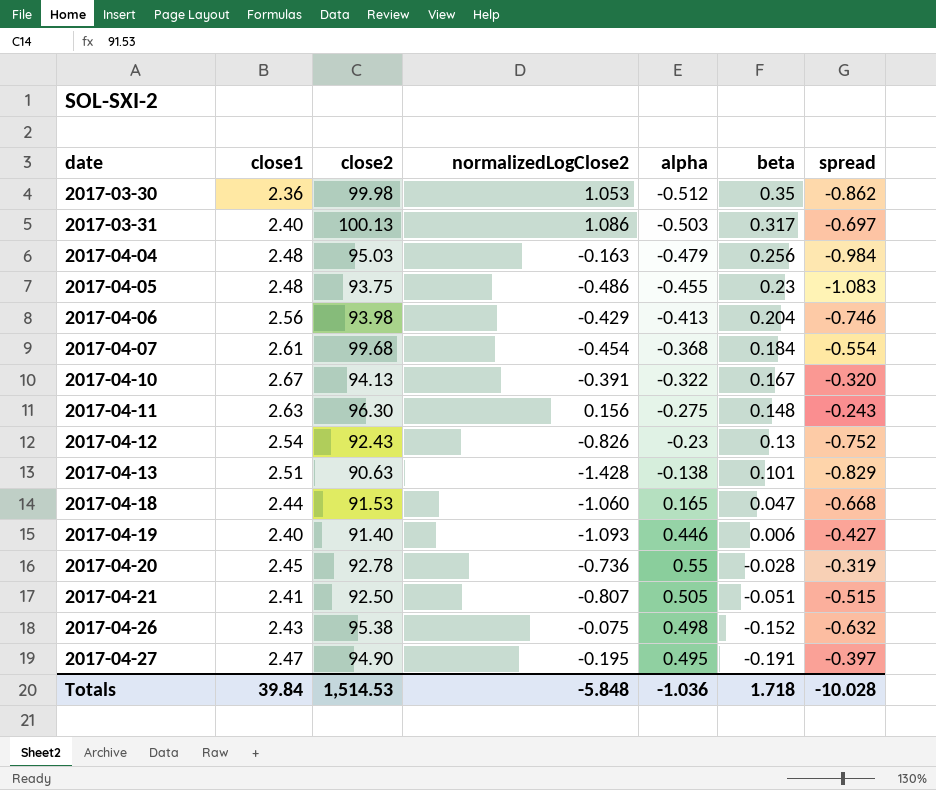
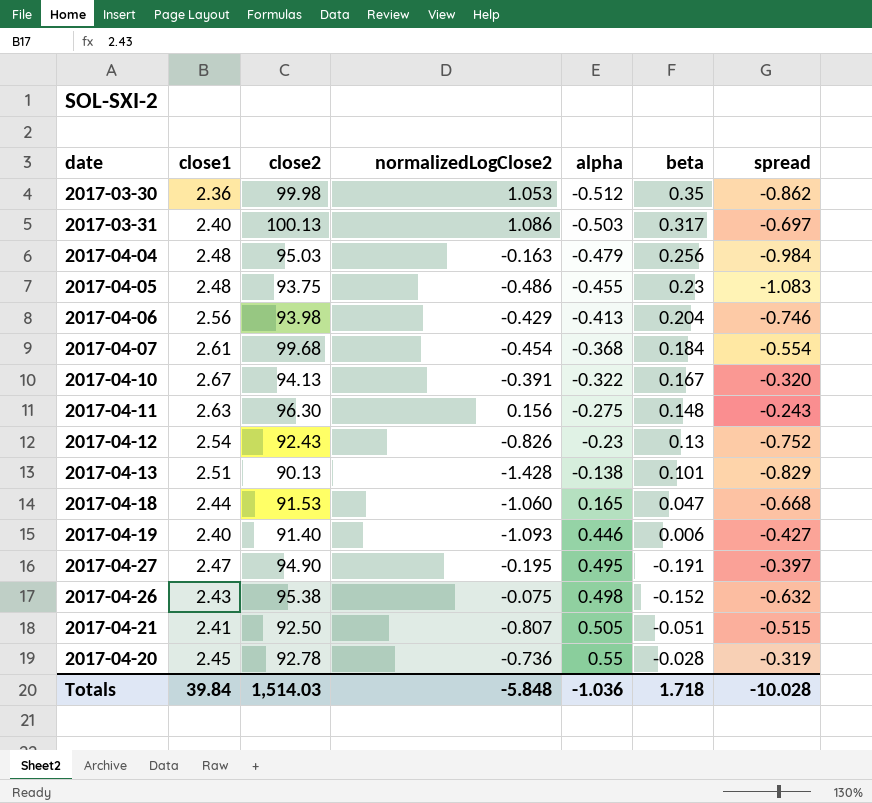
row order: date ascending -> alpha ascending
2017-04-13 | close2: 90.63 -> 90.13
Totals | close2: 1,514.53 -> 1,514.03

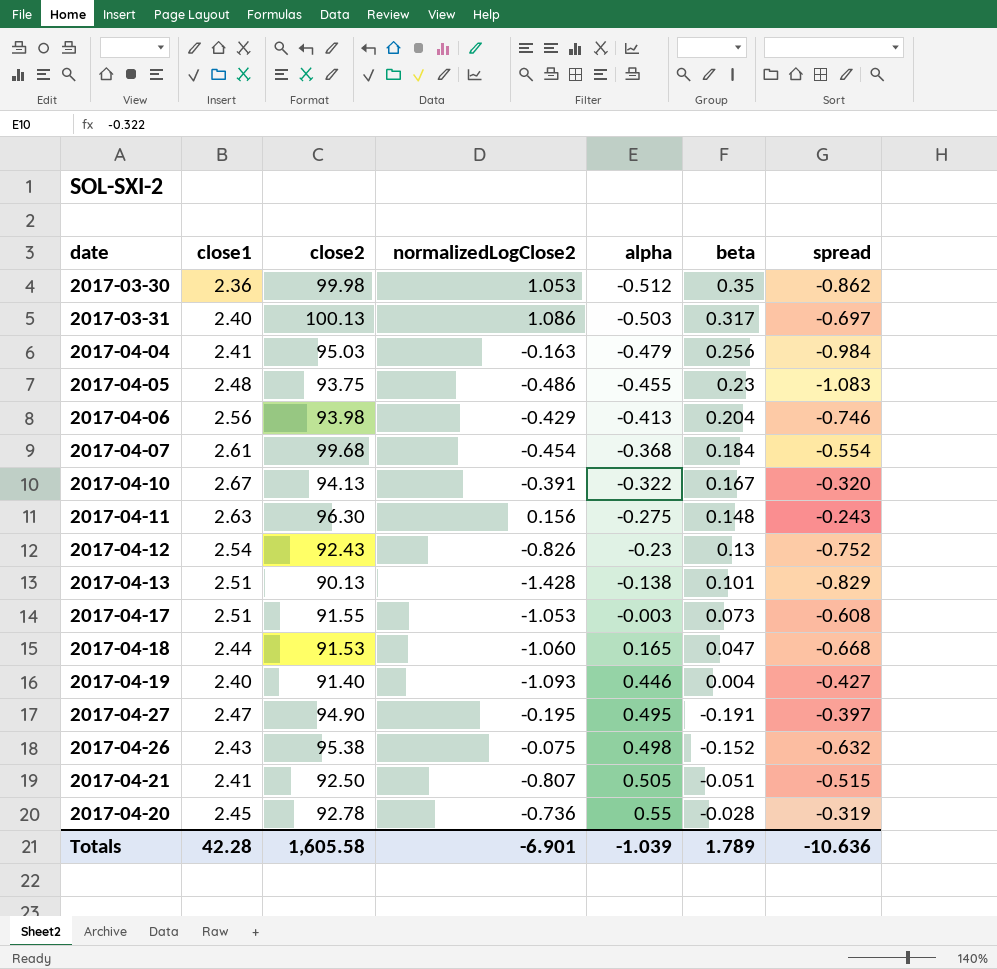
2017-04-04 | close1: 2.48 -> 2.41
row 2017-04-17: none -> 2.51 | 91.55 | -1.053 | -0.003 | 0.073 | -0.608
2017-04-19 | beta: 0.006 -> 0.004
Totals | close1: 39.84 -> 42.28
Totals | close2: 1,514.03 -> 1,605.58
Totals | normalizedLogClose2: -5.848 -> -6.901
Totals | alpha: -1.036 -> -1.039
Totals | beta: 1.718 -> 1.789
Totals | spread: -10.028 -> -10.636

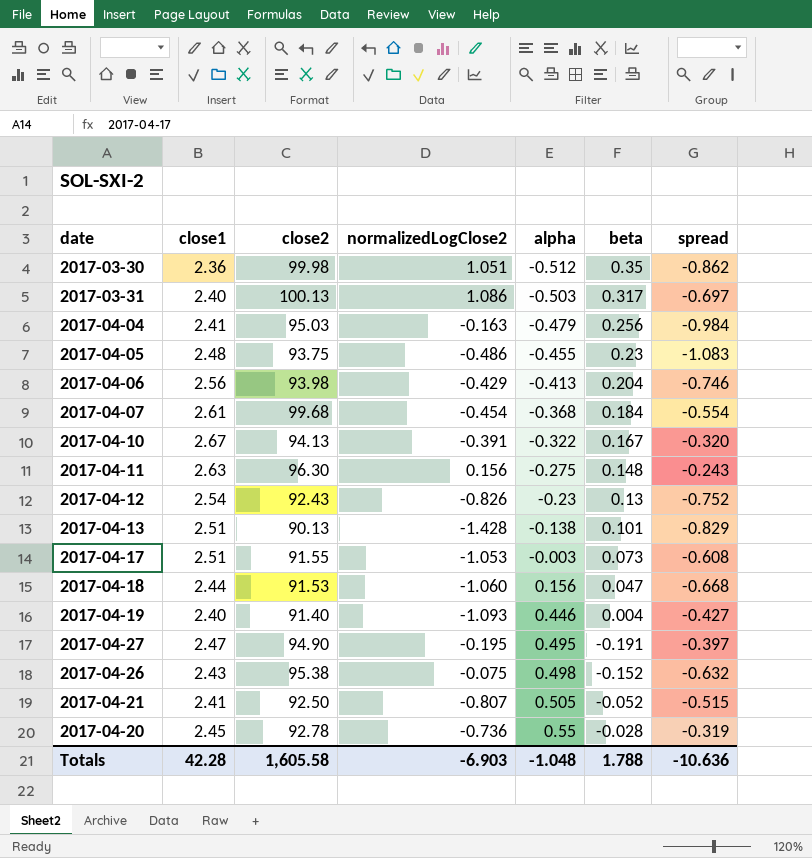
2017-03-30 | normalizedLogClose2: 1.053 -> 1.051
2017-04-18 | alpha: 0.165 -> 0.156
2017-04-21 | beta: -0.051 -> -0.052
Totals | normalizedLogClose2: -6.901 -> -6.903
Totals | alpha: -1.039 -> -1.048
Totals | beta: 1.789 -> 1.788

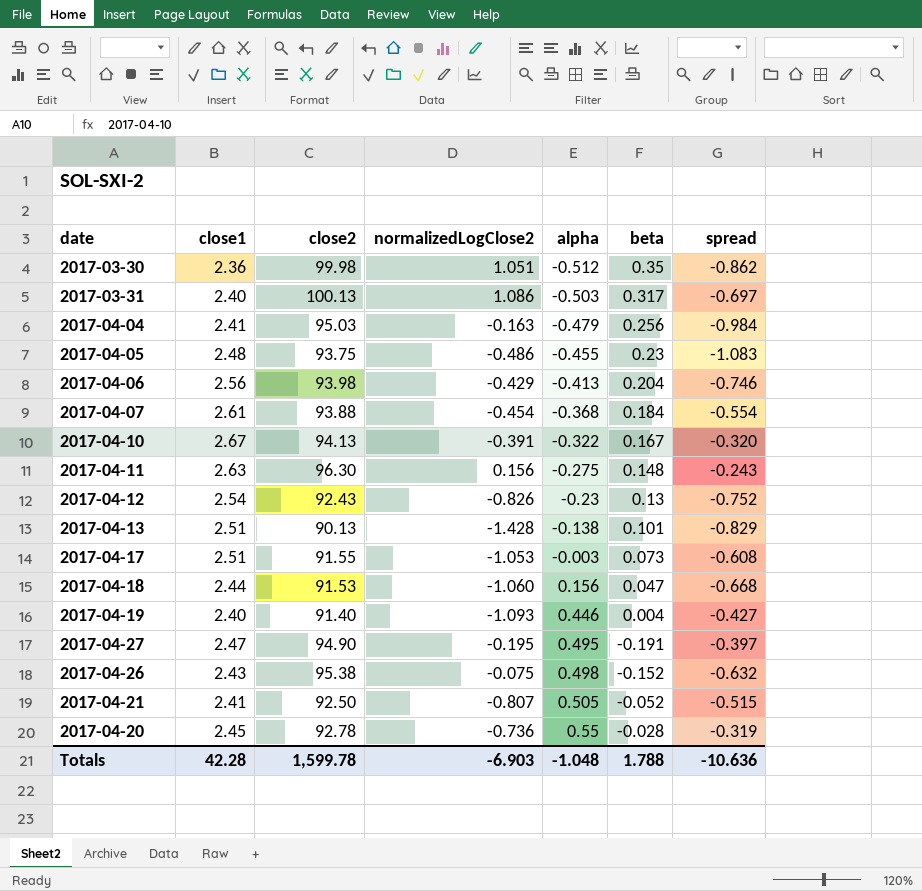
2017-04-07 | close2: 99.68 -> 93.88
Totals | close2: 1,605.58 -> 1,599.78

